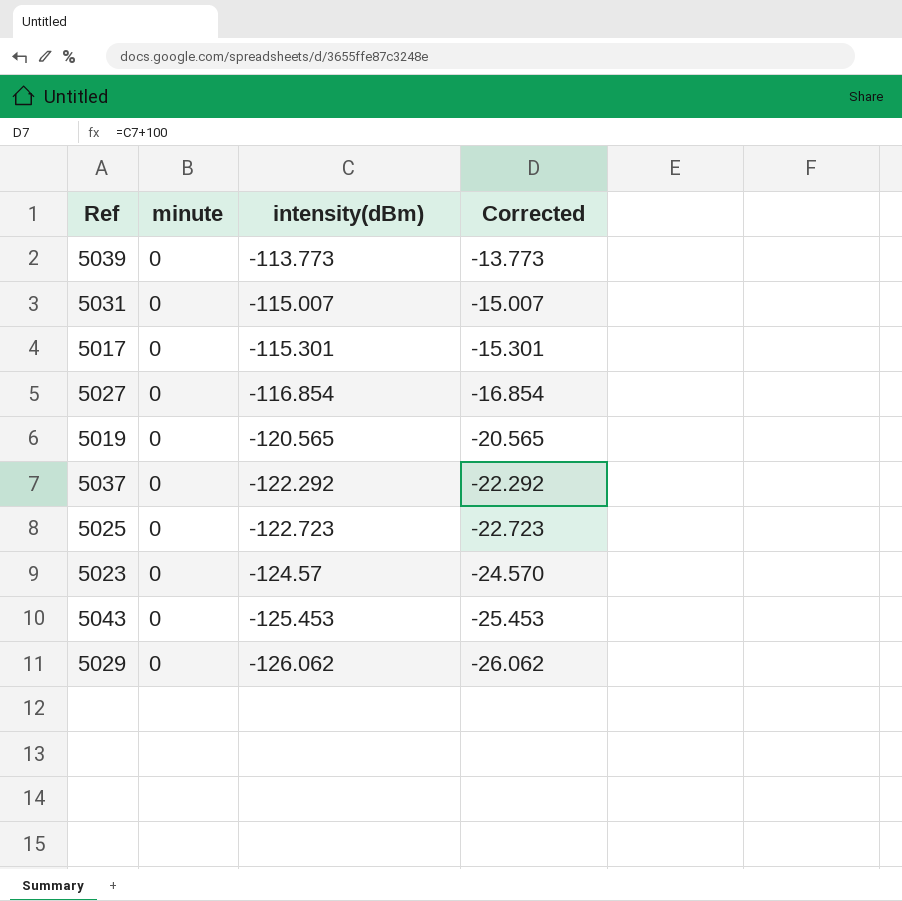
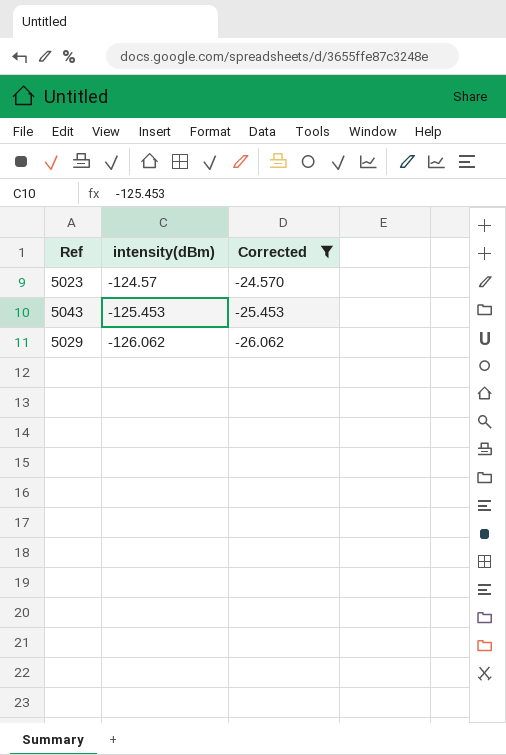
filter: none -> Corrected <= -24.570
column minute | position: 2 -> none

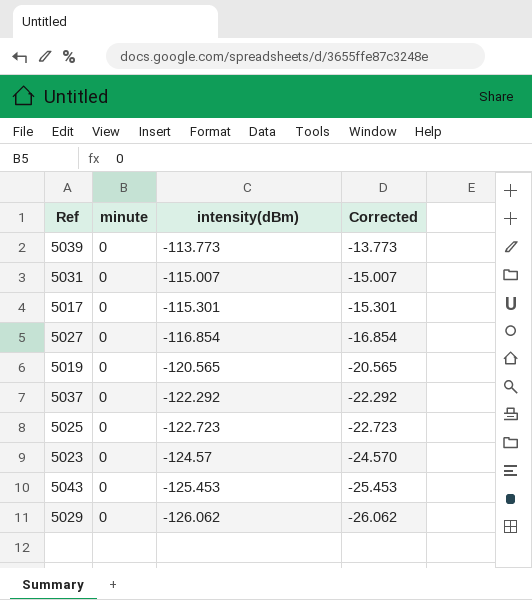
filter: Corrected <= -24.570 -> none
column minute | position: none -> 2

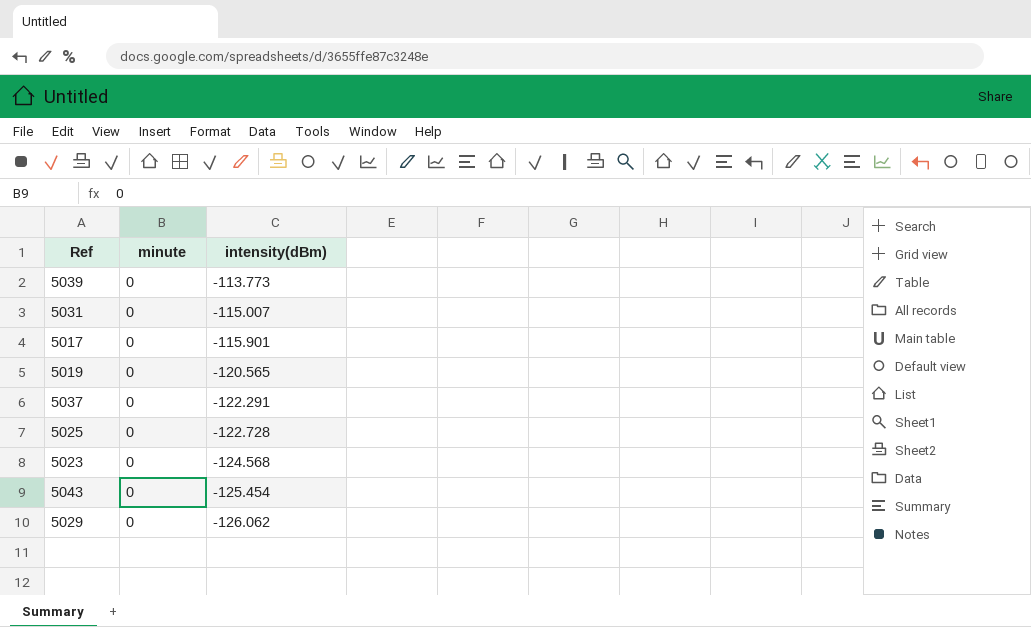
column Corrected | formula: [intensity(dBm)] + 100 -> none
row 5027: 0 | -116.854 | -16.854 -> none
5017 | intensity(dBm): -115.301 -> -115.901
5037 | intensity(dBm): -122.292 -> -122.291
5025 | intensity(dBm): -122.723 -> -122.728
5023 | intensity(dBm): -124.57 -> -124.568
5043 | intensity(dBm): -125.453 -> -125.454

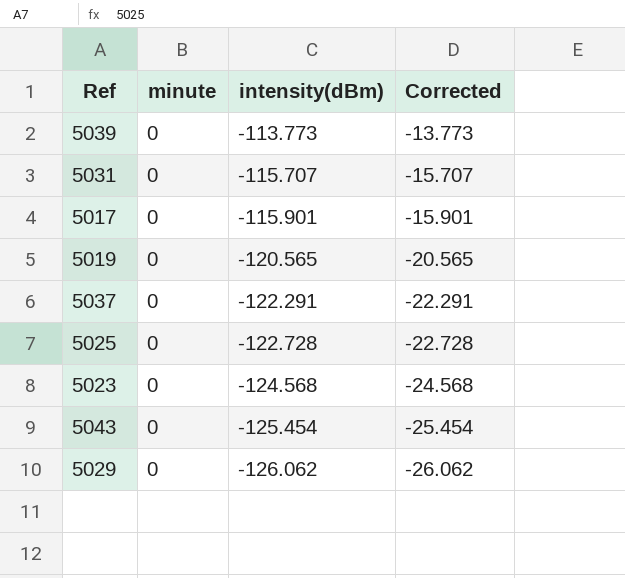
column Corrected | formula: none -> [intensity(dBm)] + 100
5031 | intensity(dBm): -115.007 -> -115.707

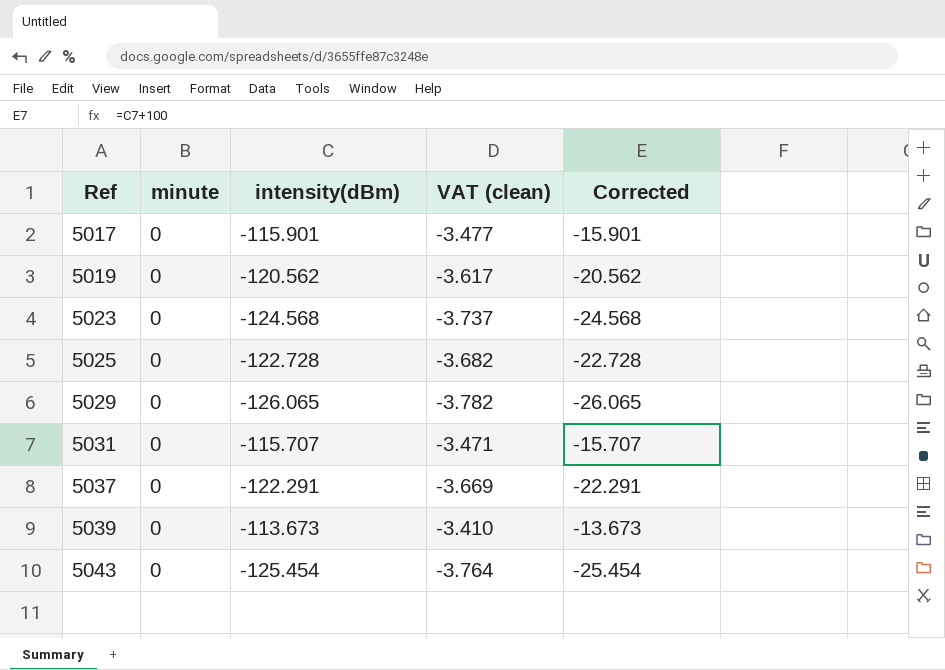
row order: intensity(dBm) descending -> Ref ascending
column VAT (clean) | formula: none -> [intensity(dBm)] * 0.03
5019 | intensity(dBm): -120.565 -> -120.562
5019 | Corrected: -20.565 -> -20.562
5029 | intensity(dBm): -126.062 -> -126.065
5029 | Corrected: -26.062 -> -26.065
5039 | intensity(dBm): -113.773 -> -113.673
5039 | Corrected: -13.773 -> -13.673

